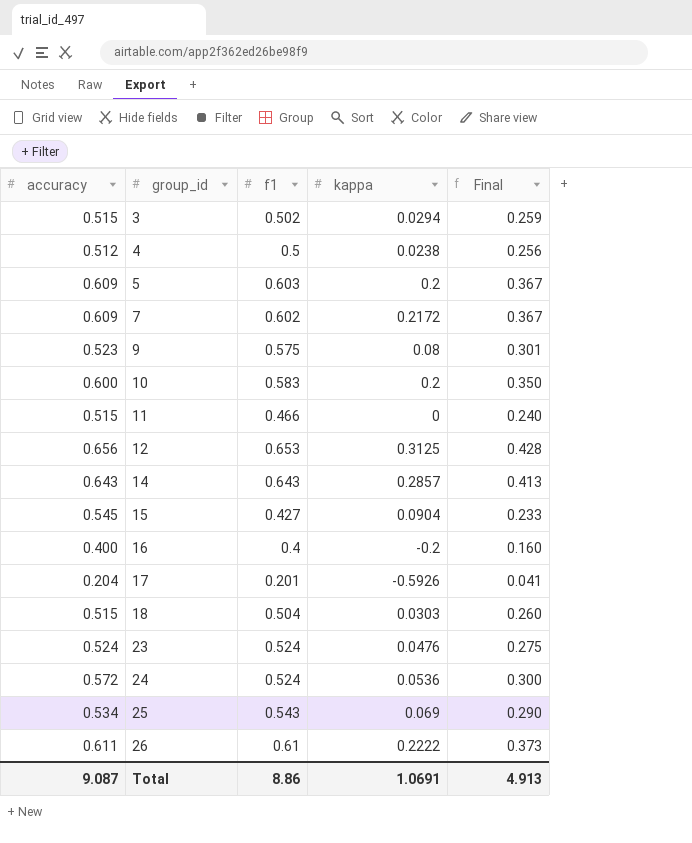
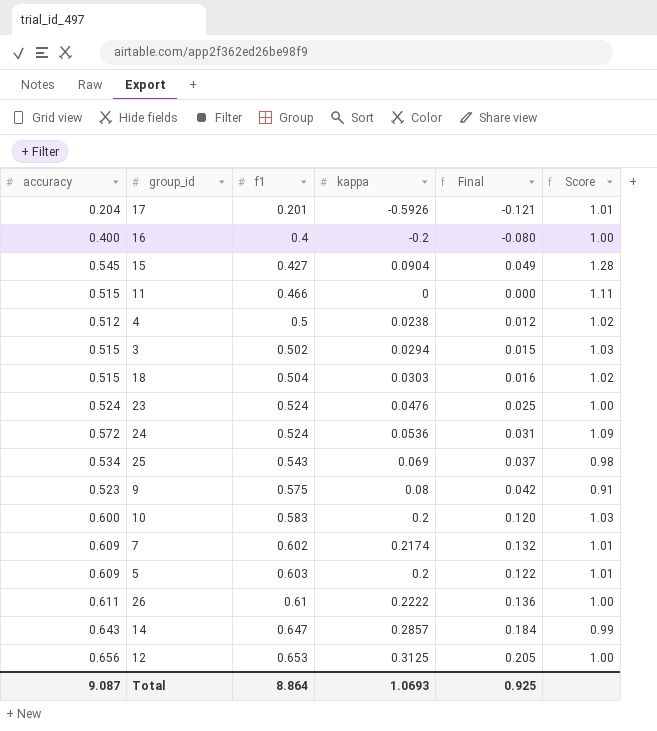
row order: group_id ascending -> f1 ascending
column Final | formula: [accuracy] * [f1] -> [accuracy] * [kappa]
column Score | formula: none -> [accuracy] / [f1]
7 | kappa: 0.2172 -> 0.2174
14 | f1: 0.643 -> 0.647
Total | f1: 8.86 -> 8.864
Total | kappa: 1.0691 -> 1.0693
Total | Final: 4.913 -> 0.925

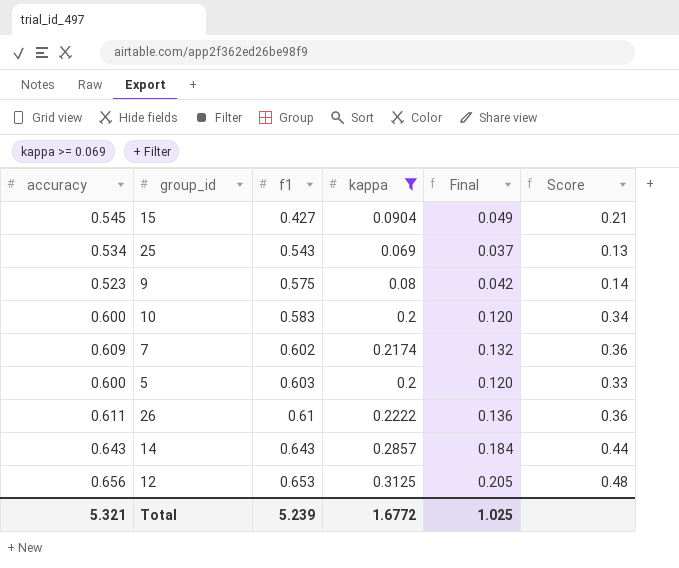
filter: none -> kappa >= 0.069
column Score | formula: [accuracy] / [f1] -> [kappa] / [f1]
5 | accuracy: 0.609 -> 0.600
5 | Final: 0.122 -> 0.120
14 | f1: 0.647 -> 0.643
Total | accuracy: 9.087 -> 5.321
Total | f1: 8.864 -> 5.239
Total | kappa: 1.0693 -> 1.6772
Total | Final: 0.925 -> 1.025

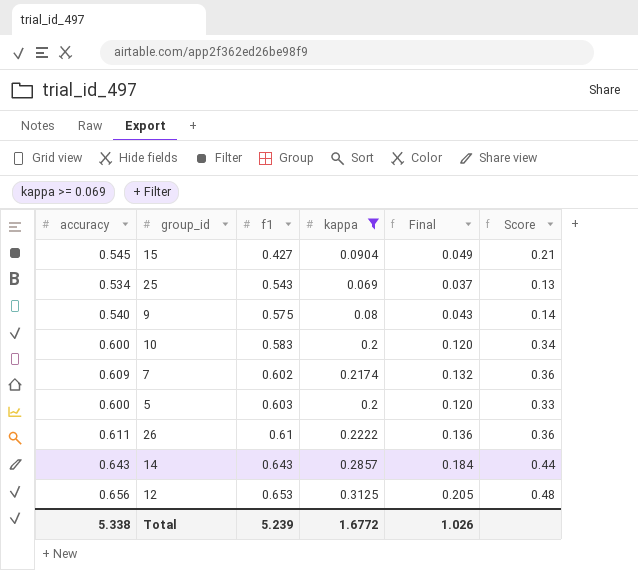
9 | accuracy: 0.523 -> 0.540
9 | Final: 0.042 -> 0.043
Total | accuracy: 5.321 -> 5.338
Total | Final: 1.025 -> 1.026

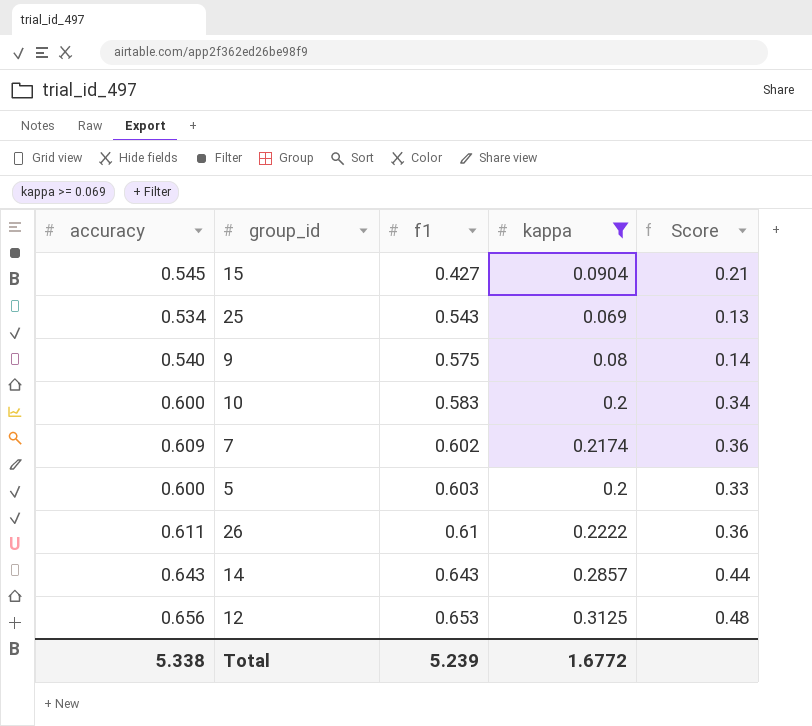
column Final | formula: [accuracy] * [kappa] -> none

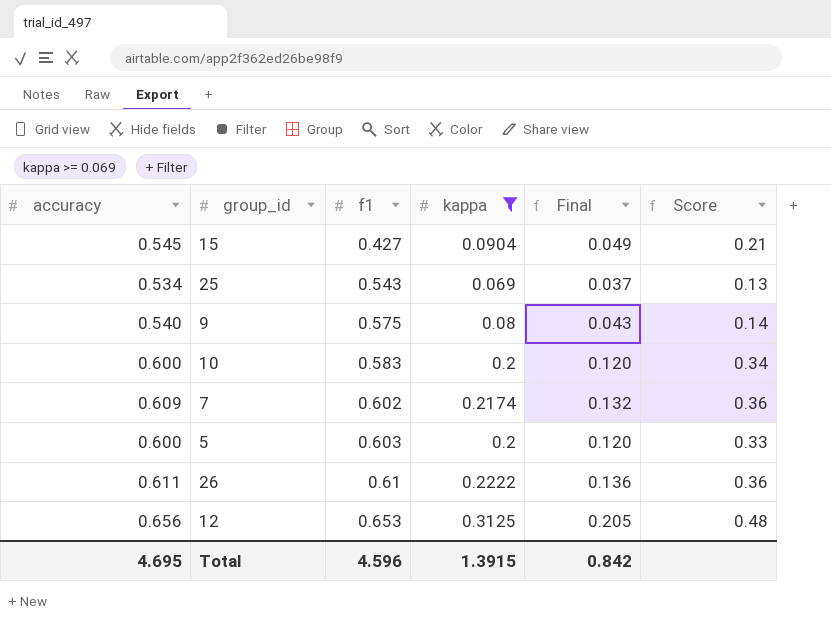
column Final | formula: none -> [accuracy] * [kappa]
row 14: 0.643 | 0.643 | 0.2857 | 0.44 -> none
Total | accuracy: 5.338 -> 4.695
Total | f1: 5.239 -> 4.596
Total | kappa: 1.6772 -> 1.3915

